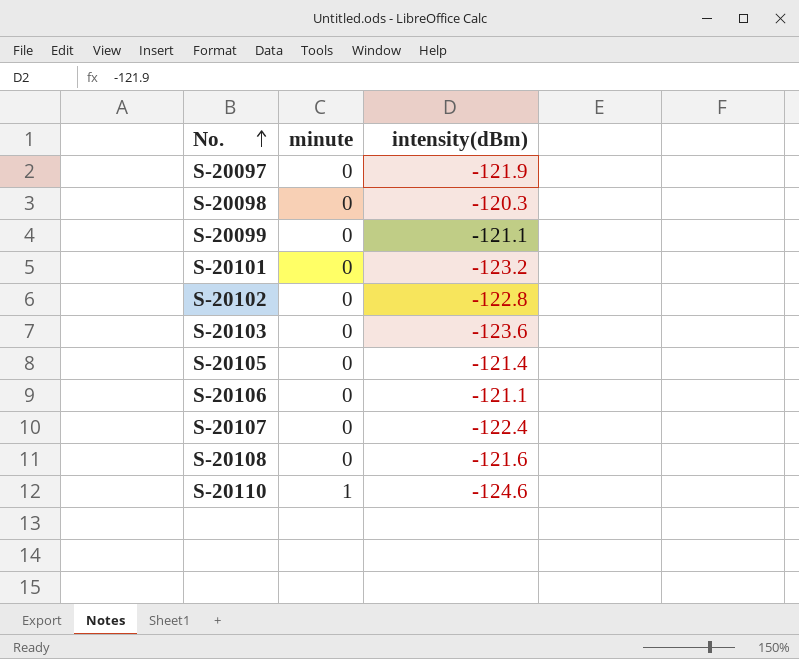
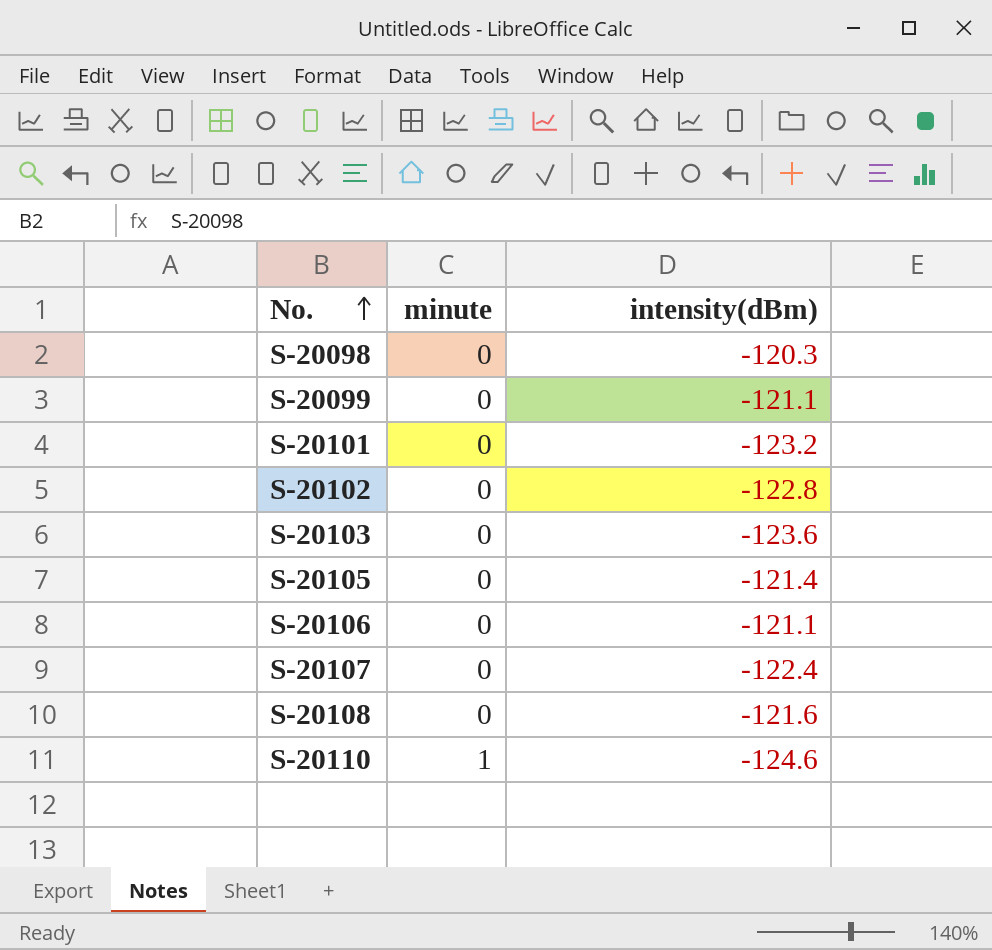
row S-20097: 0 | -121.9 -> none

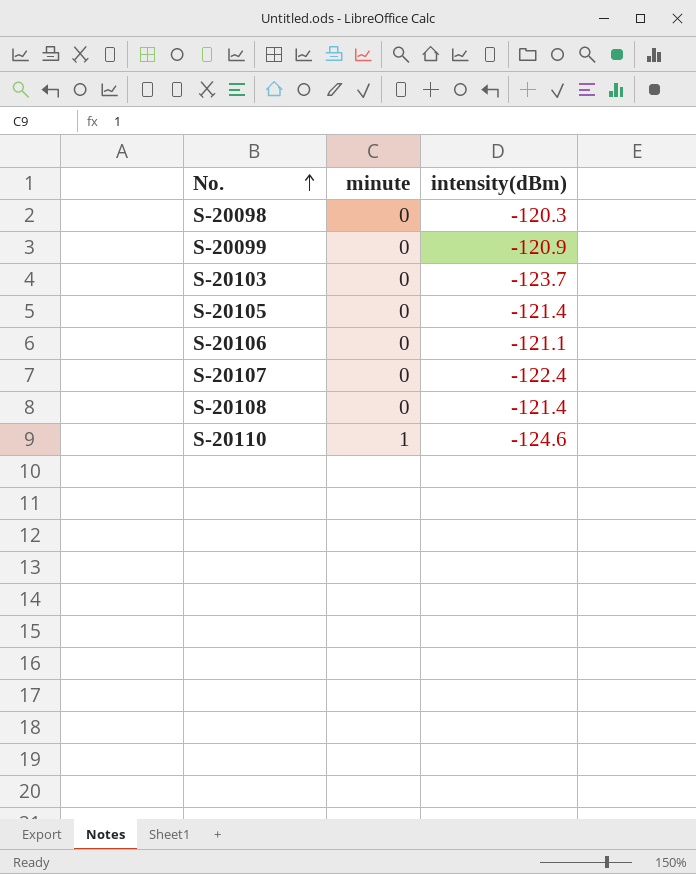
row S-20101: 0 | -123.2 -> none
row S-20102: 0 | -122.8 -> none
S-20099 | intensity(dBm): -121.1 -> -120.9
S-20103 | intensity(dBm): -123.6 -> -123.7
S-20108 | intensity(dBm): -121.6 -> -121.4

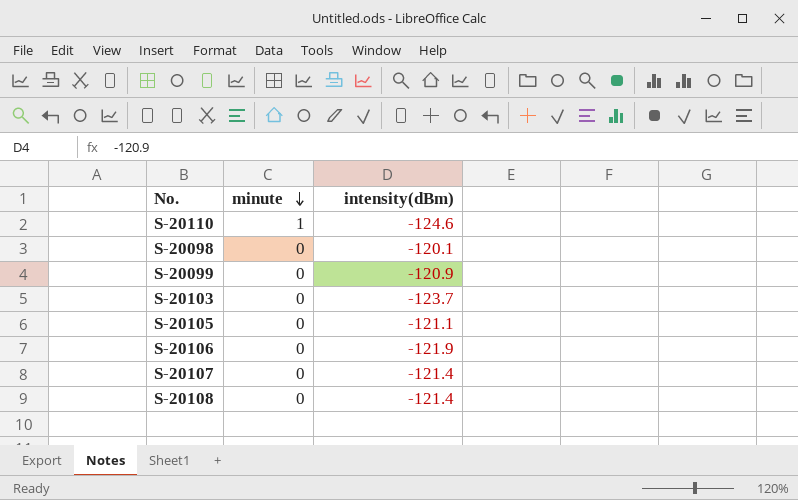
row order: No. ascending -> minute descending
S-20098 | intensity(dBm): -120.3 -> -120.1
S-20105 | intensity(dBm): -121.4 -> -121.1
S-20106 | intensity(dBm): -121.1 -> -121.9
S-20107 | intensity(dBm): -122.4 -> -121.4

